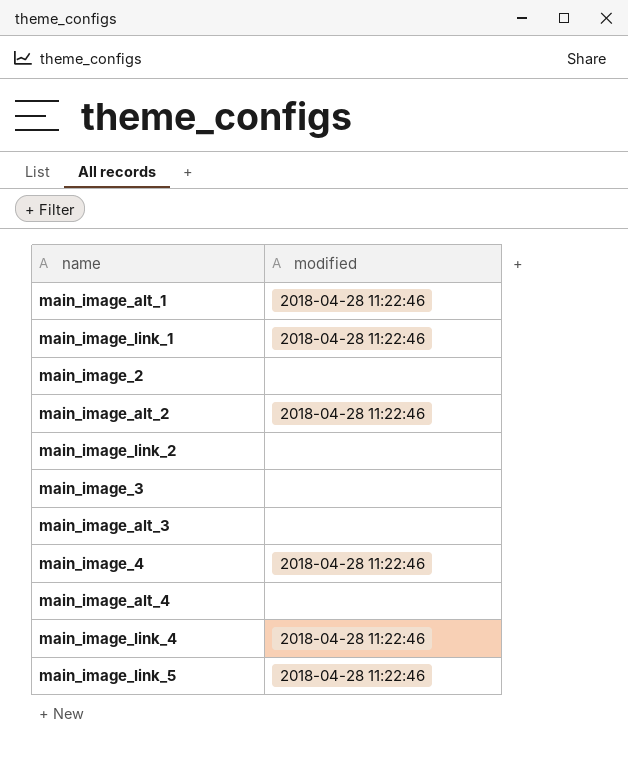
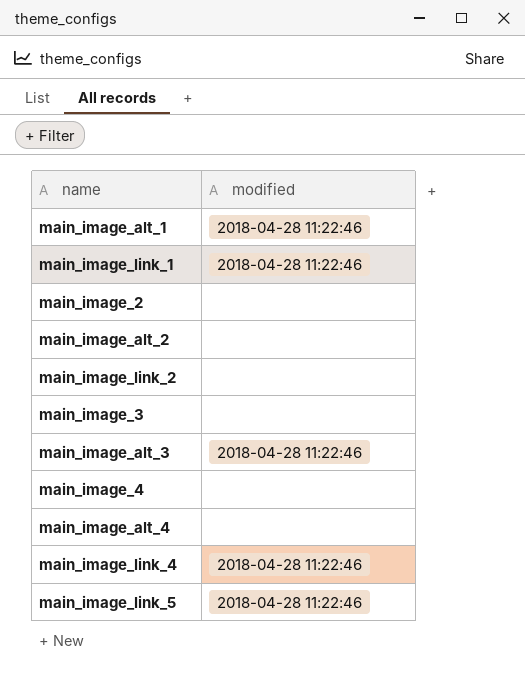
main_image_alt_2 | modified: 2018-04-28 11:22:46 -> none
main_image_alt_3 | modified: none -> 2018-04-28 11:22:46
main_image_4 | modified: 2018-04-28 11:22:46 -> none

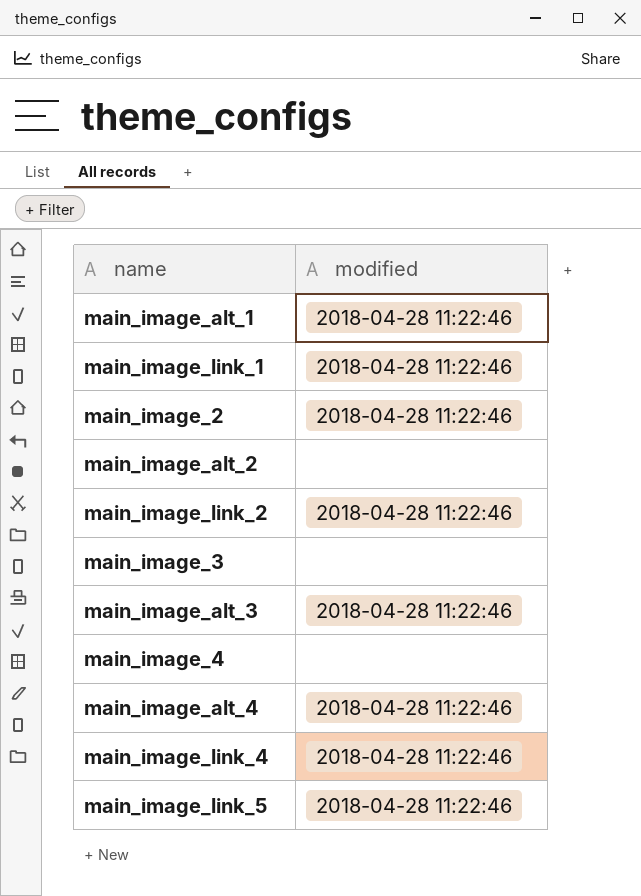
main_image_2 | modified: none -> 2018-04-28 11:22:46
main_image_link_2 | modified: none -> 2018-04-28 11:22:46
main_image_alt_4 | modified: none -> 2018-04-28 11:22:46

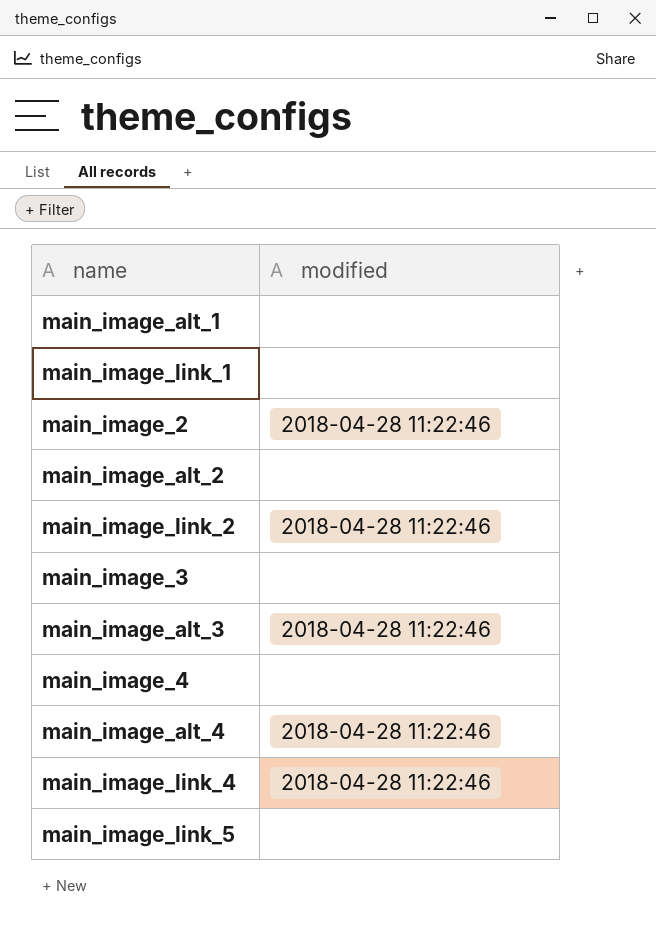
main_image_alt_1 | modified: 2018-04-28 11:22:46 -> none
main_image_link_1 | modified: 2018-04-28 11:22:46 -> none
main_image_link_5 | modified: 2018-04-28 11:22:46 -> none

